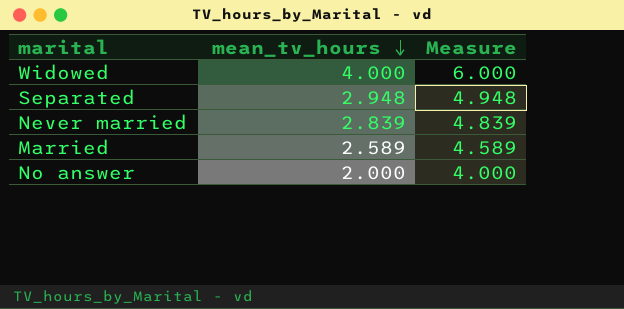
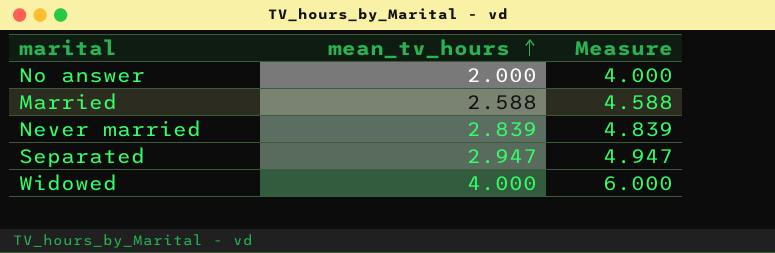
row order: mean_tv_hours descending -> mean_tv_hours ascending
Married | mean_tv_hours: 2.589 -> 2.588
Married | Measure: 4.589 -> 4.588
Separated | mean_tv_hours: 2.948 -> 2.947
Separated | Measure: 4.948 -> 4.947

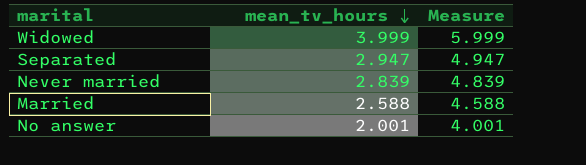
row order: mean_tv_hours ascending -> mean_tv_hours descending
Widowed | mean_tv_hours: 4.000 -> 3.999
Widowed | Measure: 6.000 -> 5.999
No answer | mean_tv_hours: 2.000 -> 2.001
No answer | Measure: 4.000 -> 4.001

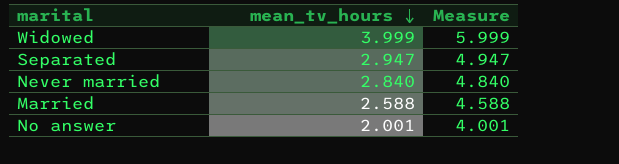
Never married | mean_tv_hours: 2.839 -> 2.840
Never married | Measure: 4.839 -> 4.840

